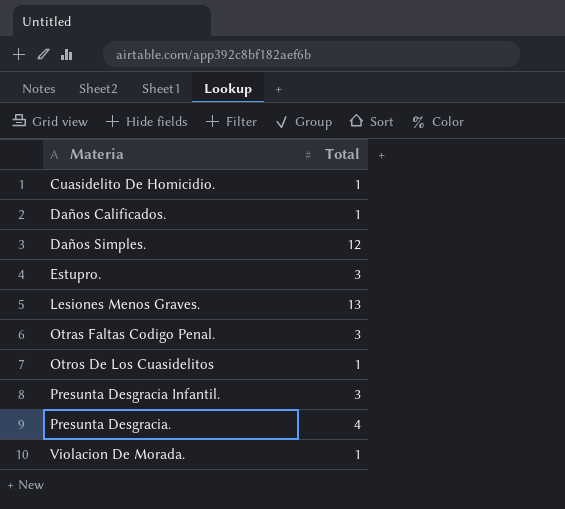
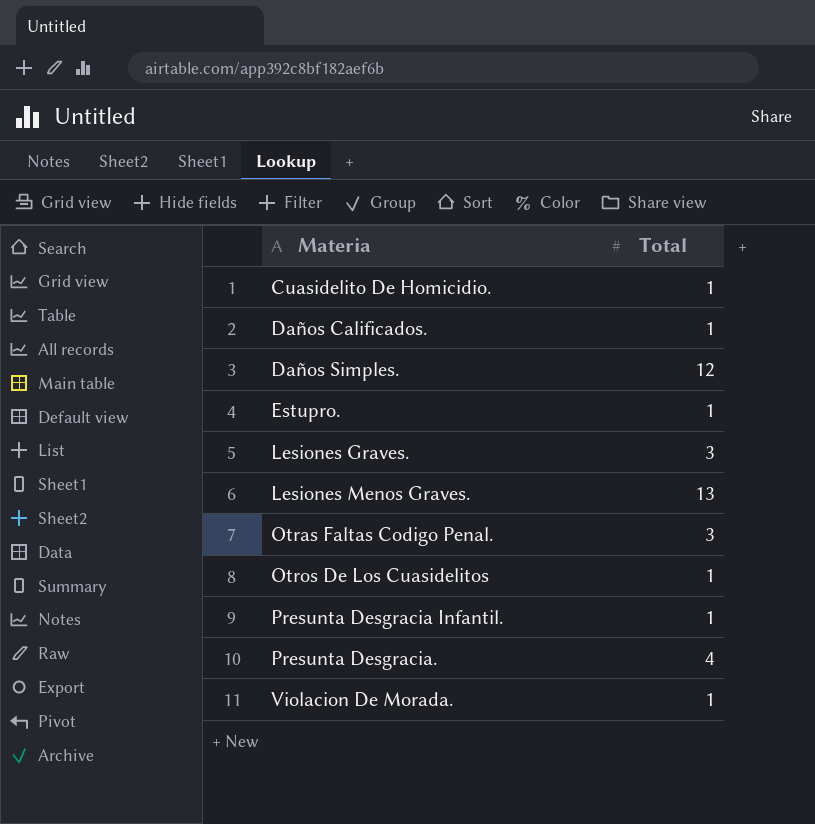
Estupro. | Total: 3 -> 1
row Lesiones Graves.: none -> 3
Presunta Desgracia Infantil. | Total: 3 -> 1

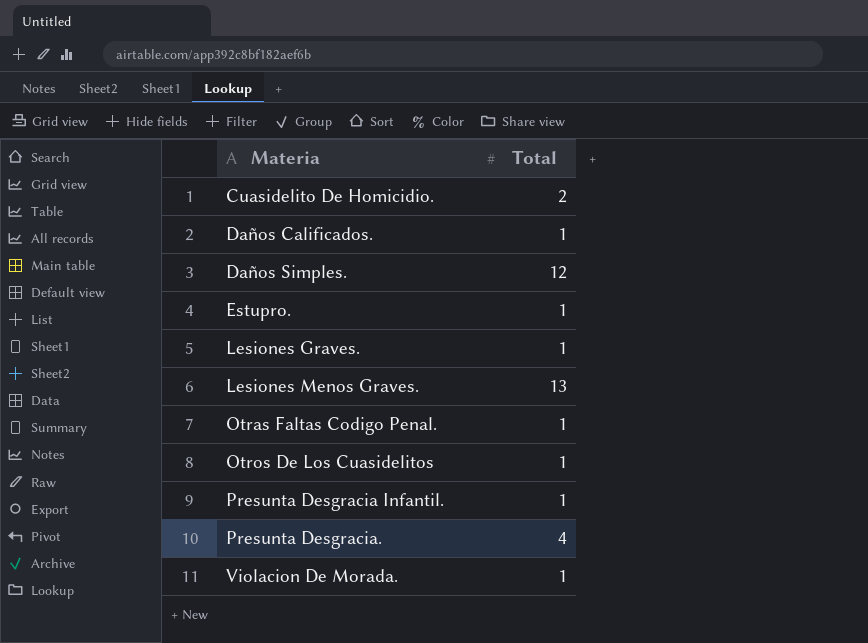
Cuasidelito De Homicidio. | Total: 1 -> 2
Lesiones Graves. | Total: 3 -> 1
Otras Faltas Codigo Penal. | Total: 3 -> 1

